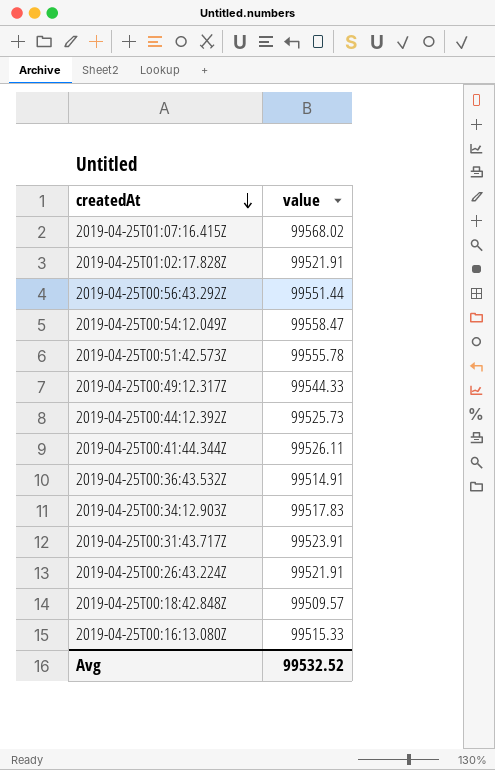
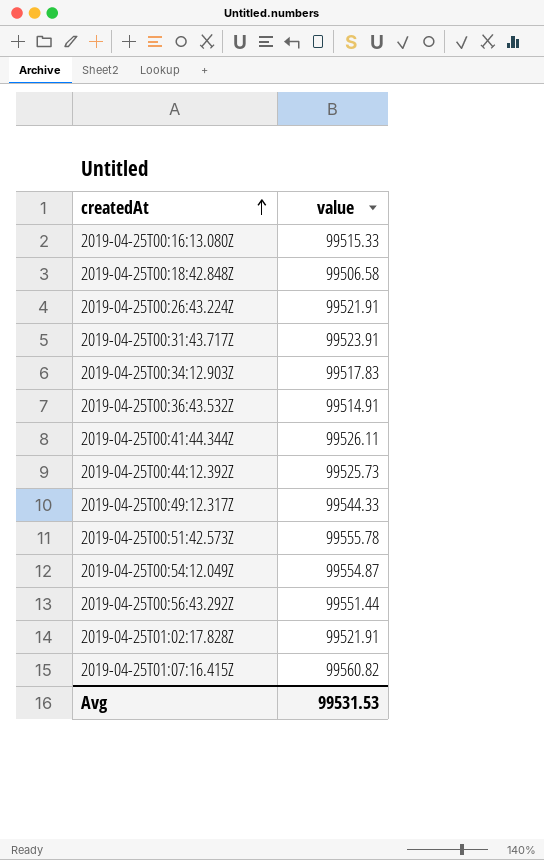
row order: createdAt descending -> createdAt ascending
2019-04-25T00:18:42.848Z | value: 99509.57 -> 99506.58
2019-04-25T00:54:12.049Z | value: 99558.47 -> 99554.87
2019-04-25T01:07:16.415Z | value: 99568.02 -> 99560.82
Avg | value: 99532.52 -> 99531.53

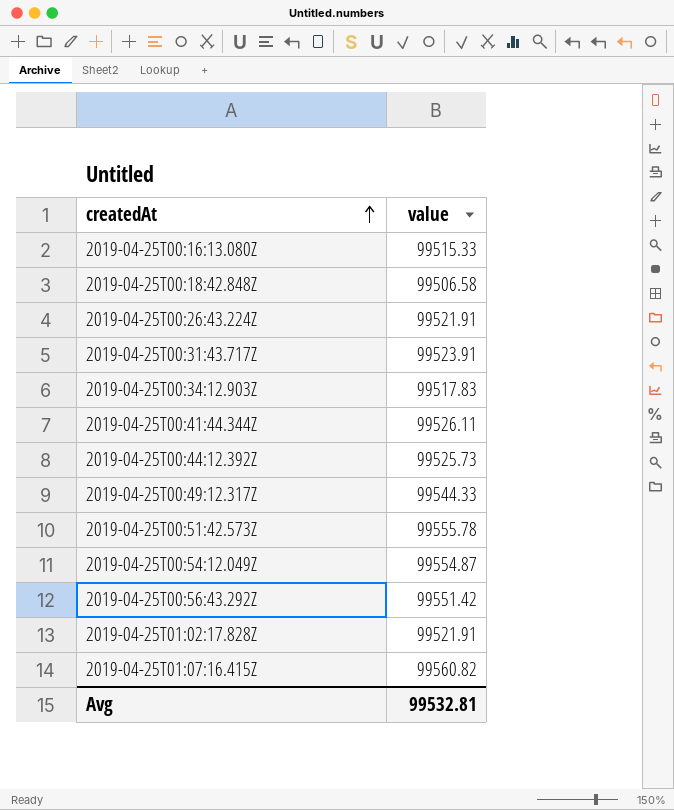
row 2019-04-25T00:36:43.532Z: 99514.91 -> none
2019-04-25T00:56:43.292Z | value: 99551.44 -> 99551.42
Avg | value: 99531.53 -> 99532.81

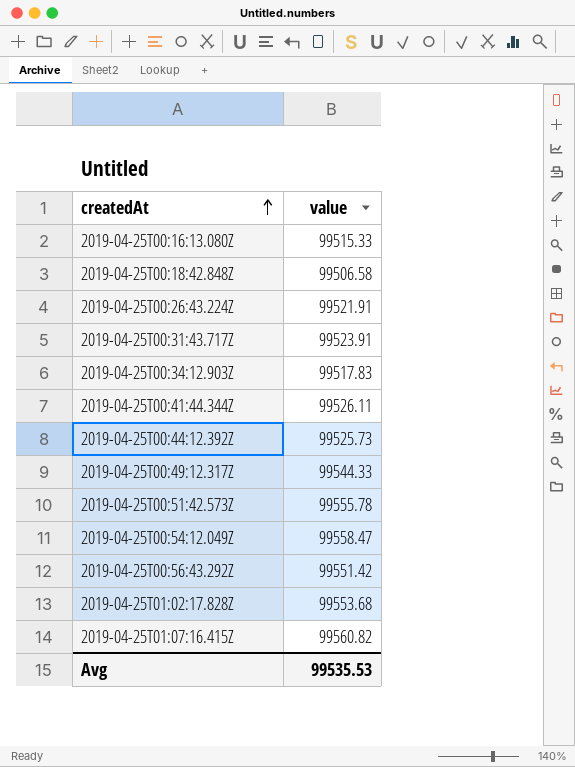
2019-04-25T00:54:12.049Z | value: 99554.87 -> 99558.47
2019-04-25T01:02:17.828Z | value: 99521.91 -> 99553.68
Avg | value: 99532.81 -> 99535.53

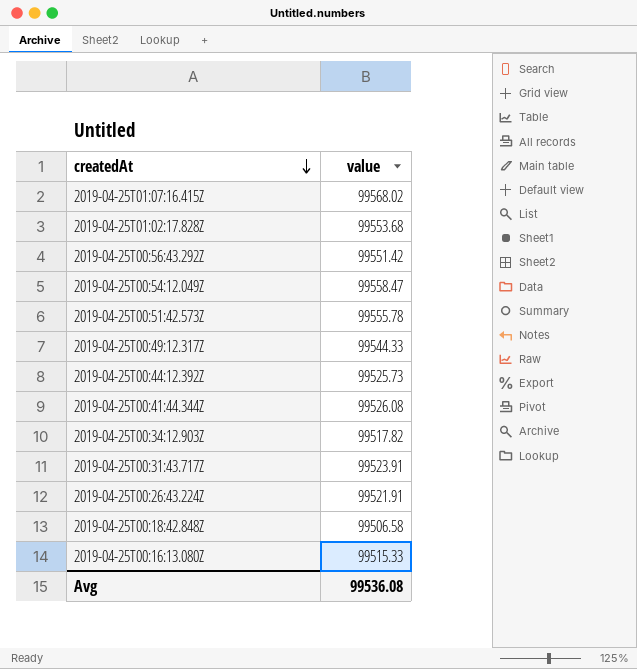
row order: createdAt ascending -> createdAt descending
2019-04-25T01:07:16.415Z | value: 99560.82 -> 99568.02
2019-04-25T00:41:44.344Z | value: 99526.11 -> 99526.08
2019-04-25T00:34:12.903Z | value: 99517.83 -> 99517.82
Avg | value: 99535.53 -> 99536.08

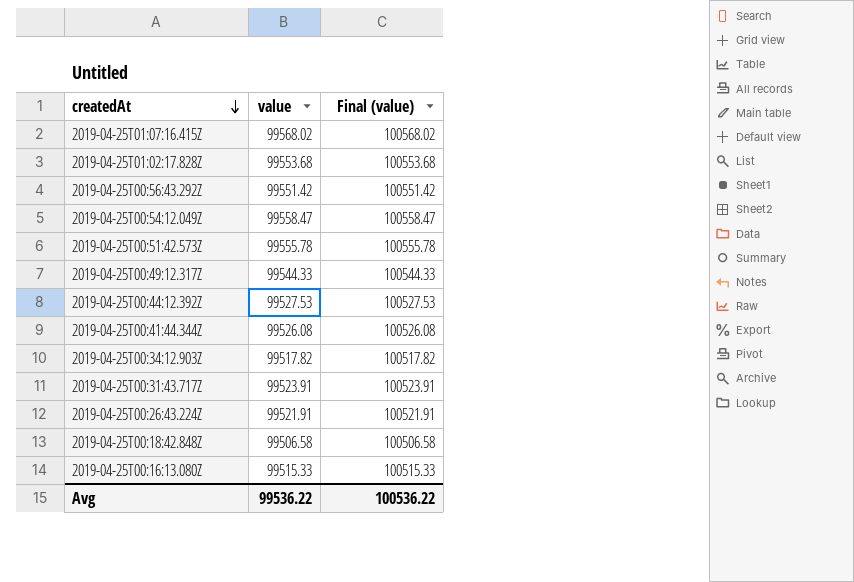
column Final (value) | formula: none -> [value] + 1000
2019-04-25T00:44:12.392Z | value: 99525.73 -> 99527.53
Avg | value: 99536.08 -> 99536.22

